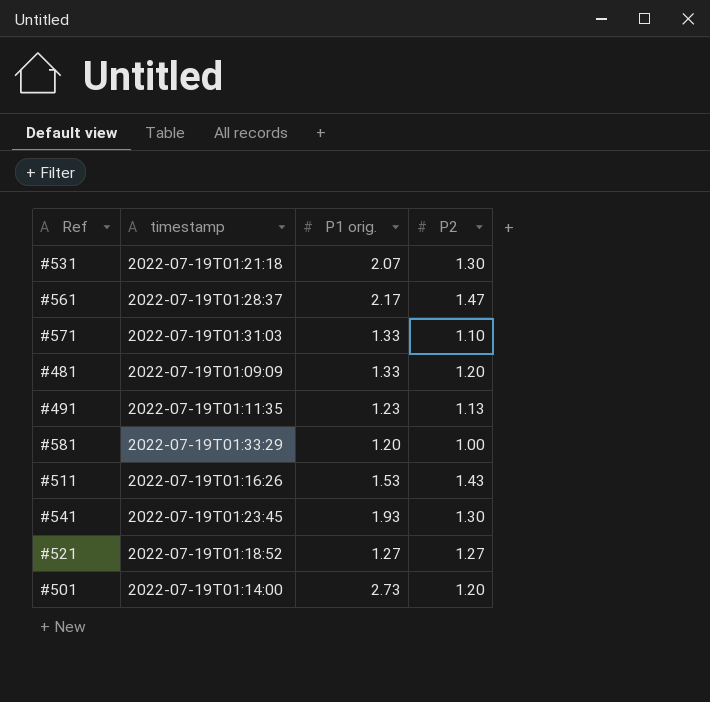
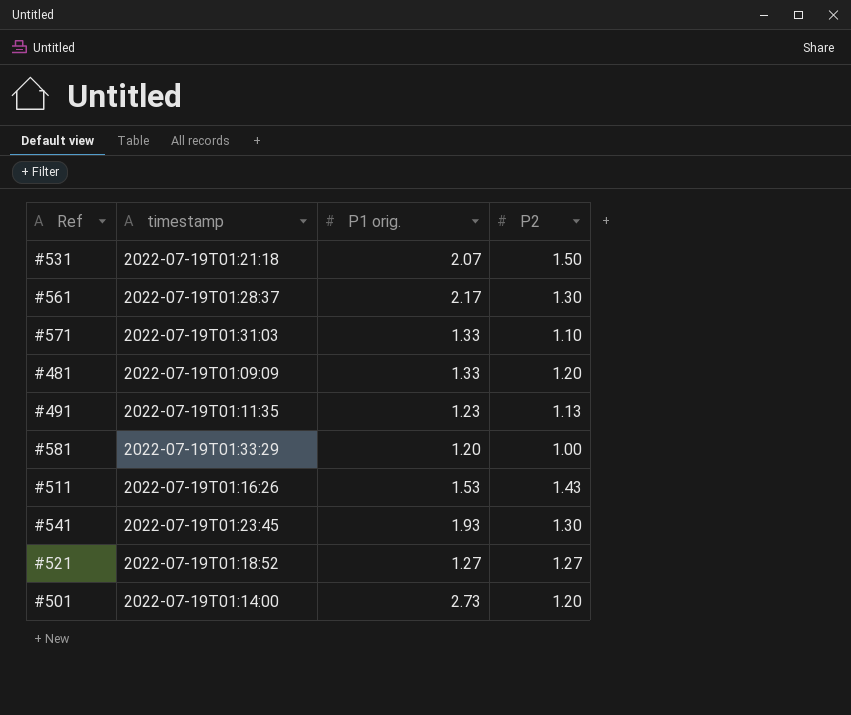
#531 | P2: 1.30 -> 1.50
#561 | P2: 1.47 -> 1.30

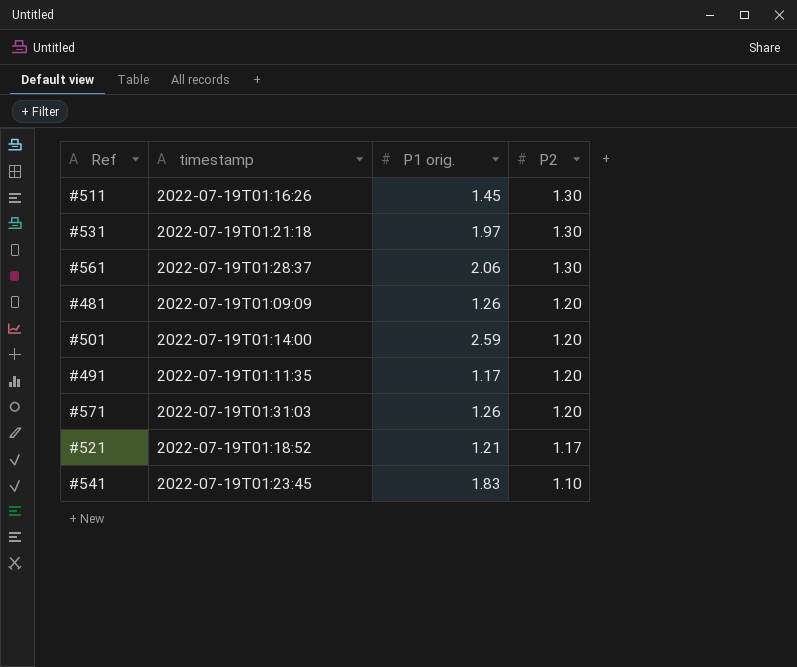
row order: none -> P2 descending
row #581: 2022-07-19T01:33:29 | 1.20 | 1.00 -> none
#511 | P1 orig.: 1.53 -> 1.45
#511 | P2: 1.43 -> 1.30
#531 | P1 orig.: 2.07 -> 1.97
#531 | P2: 1.50 -> 1.30
#561 | P1 orig.: 2.17 -> 2.06
#481 | P1 orig.: 1.33 -> 1.26
#501 | P1 orig.: 2.73 -> 2.59
#491 | P1 orig.: 1.23 -> 1.17
#491 | P2: 1.13 -> 1.20
#571 | P1 orig.: 1.33 -> 1.26
#571 | P2: 1.10 -> 1.20
#521 | P1 orig.: 1.27 -> 1.21
#521 | P2: 1.27 -> 1.17
#541 | P1 orig.: 1.93 -> 1.83
#541 | P2: 1.30 -> 1.10

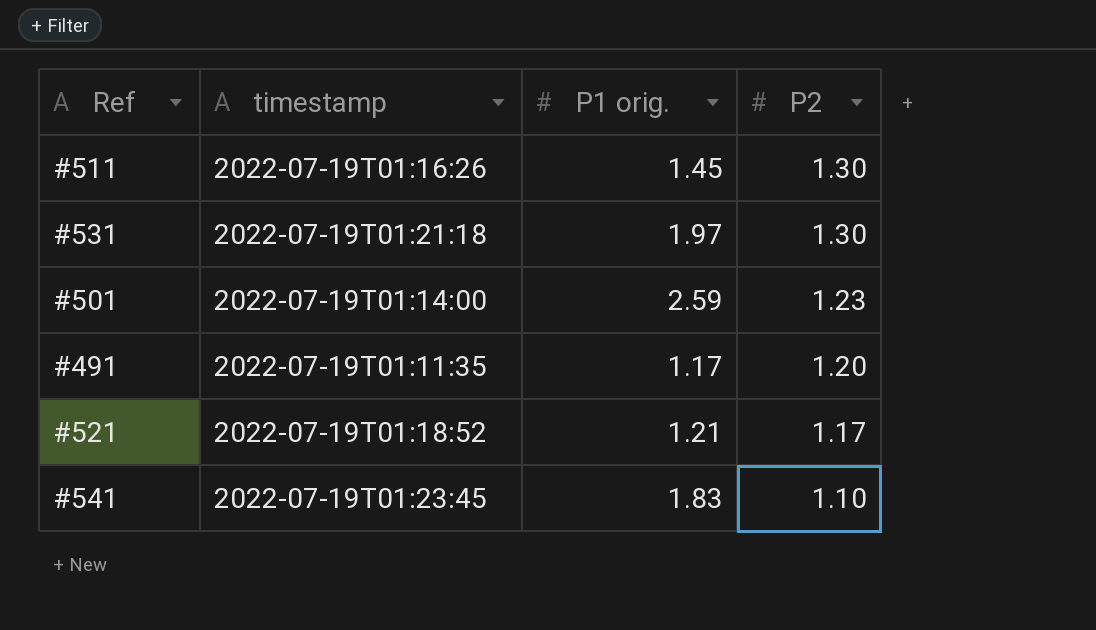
row #561: 2022-07-19T01:28:37 | 2.06 | 1.30 -> none
row #481: 2022-07-19T01:09:09 | 1.26 | 1.20 -> none
row #571: 2022-07-19T01:31:03 | 1.26 | 1.20 -> none
#501 | P2: 1.20 -> 1.23

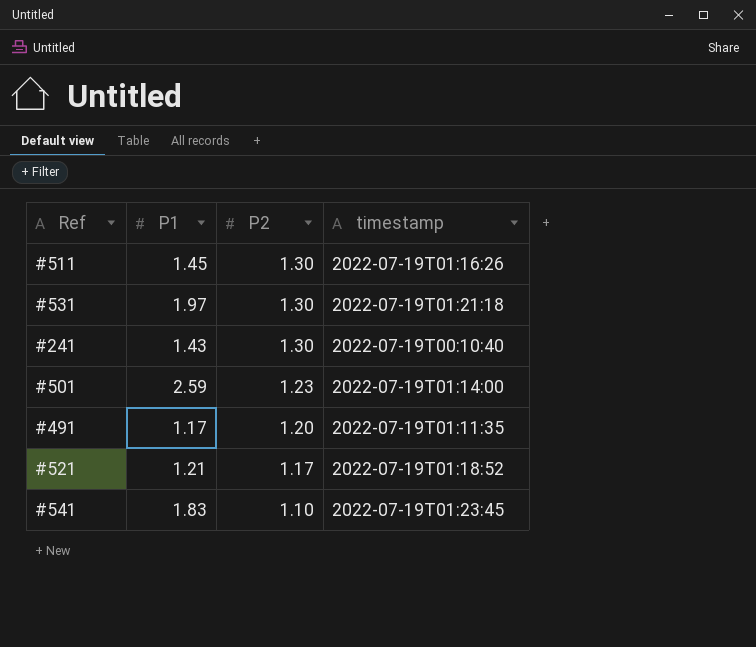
column name: P1 orig. -> P1
column timestamp | position: 2 -> 4
row #241: none -> 1.43 | 1.30 | 2022-07-19T00:10:40

